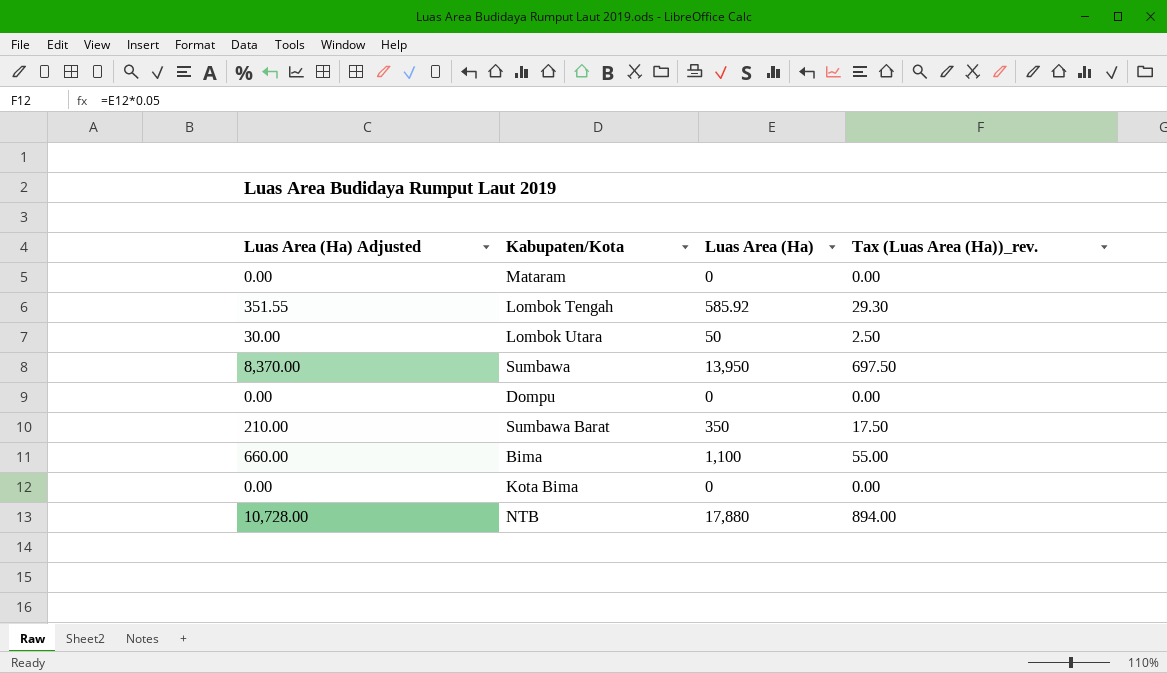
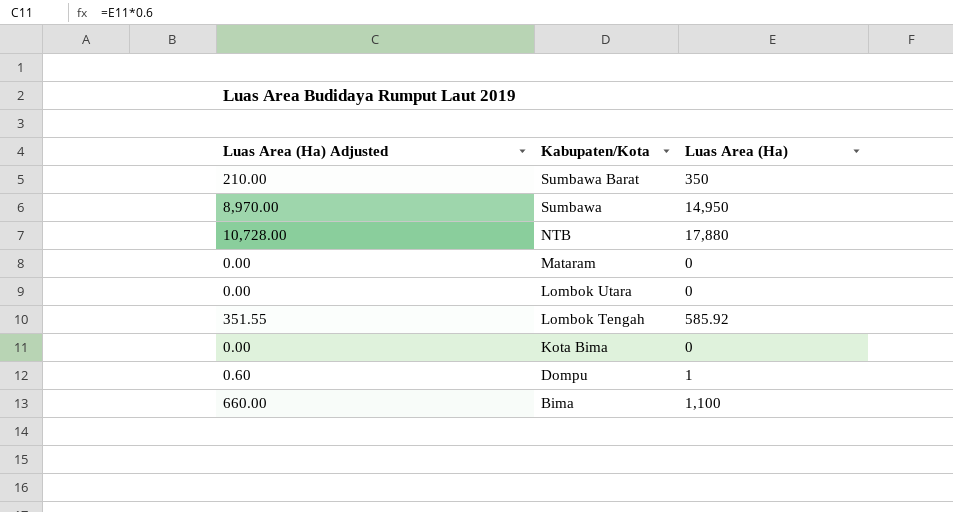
row order: none -> Kabupaten/Kota descending
column Tax (Luas Area (Ha))_rev. | formula: [Luas Area (Ha)] * 0.05 -> none
Sumbawa | Luas Area (Ha) Adjusted: 8,370.00 -> 8,970.00
Sumbawa | Luas Area (Ha): 13,950 -> 14,950
Lombok Utara | Luas Area (Ha) Adjusted: 30.00 -> 0.00
Lombok Utara | Luas Area (Ha): 50 -> 0
Dompu | Luas Area (Ha) Adjusted: 0.00 -> 0.60
Dompu | Luas Area (Ha): 0 -> 1

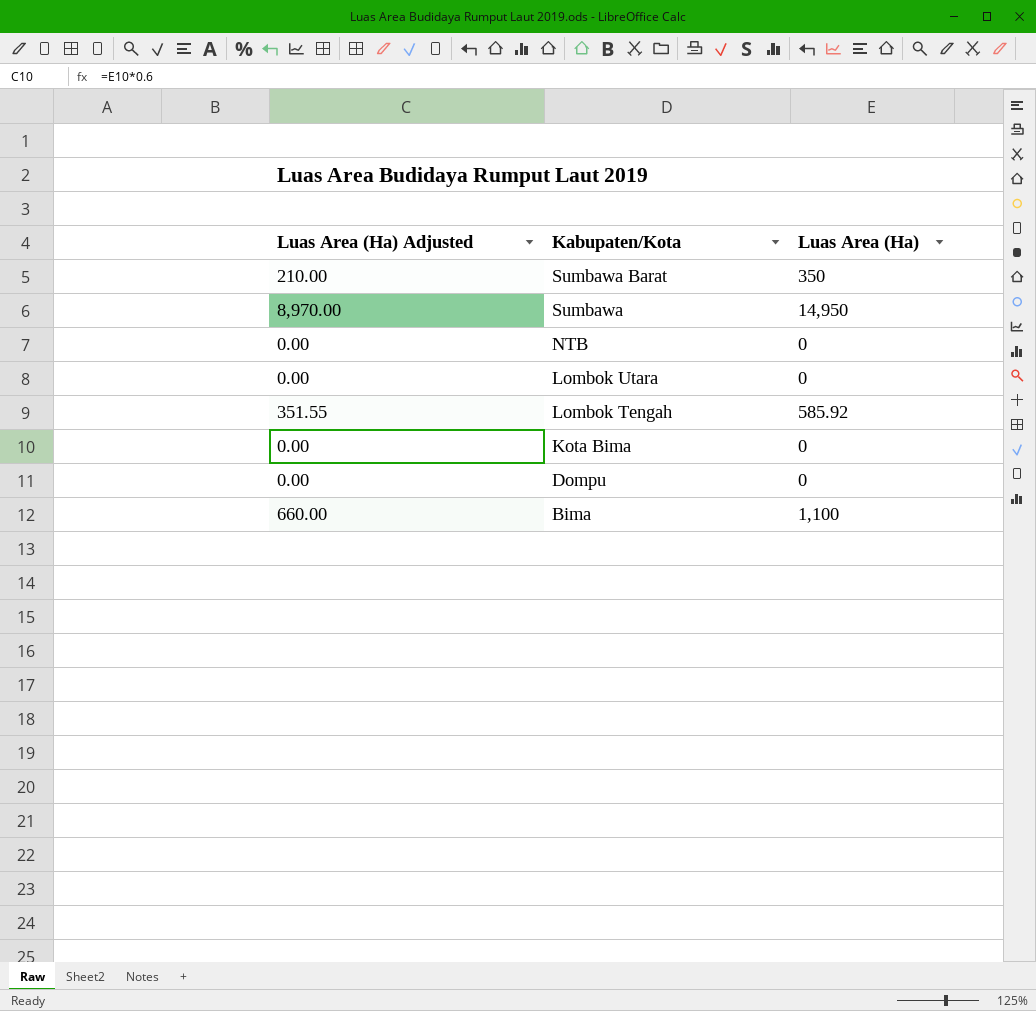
row Mataram: 0.00 | 0 -> none
NTB | Luas Area (Ha) Adjusted: 10,728.00 -> 0.00
NTB | Luas Area (Ha): 17,880 -> 0
Dompu | Luas Area (Ha) Adjusted: 0.60 -> 0.00
Dompu | Luas Area (Ha): 1 -> 0

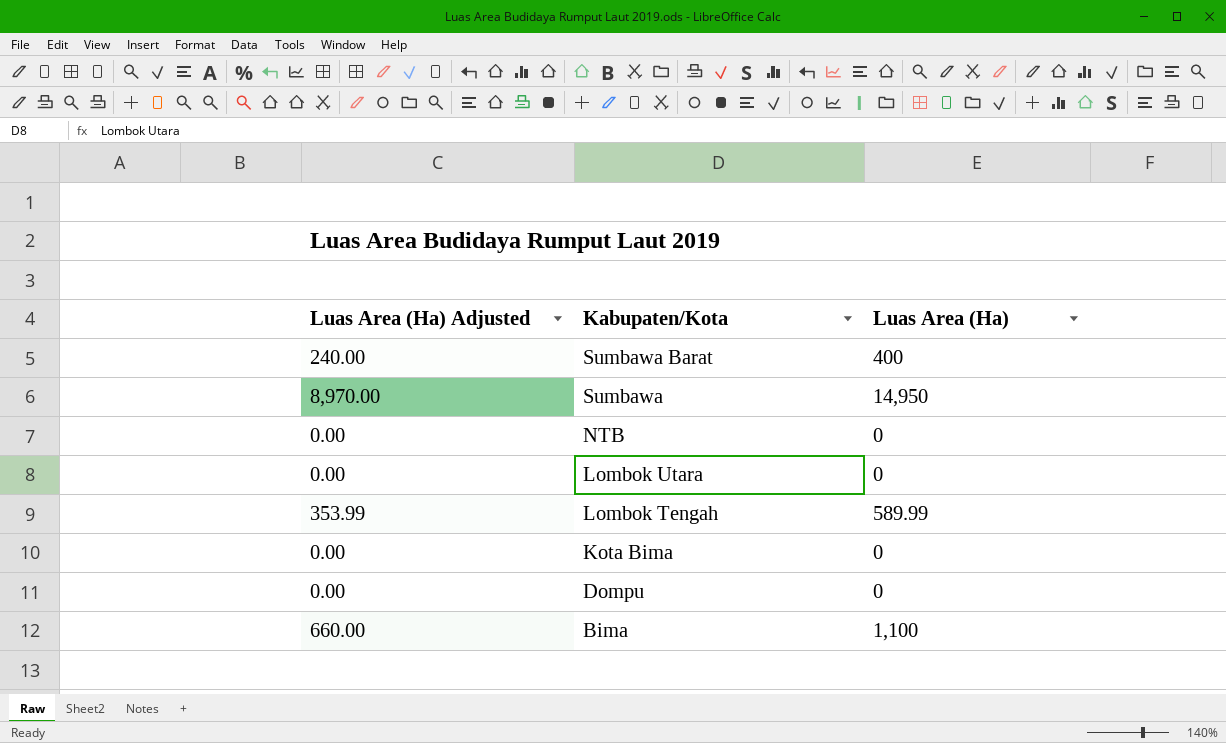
Sumbawa Barat | Luas Area (Ha) Adjusted: 210.00 -> 240.00
Sumbawa Barat | Luas Area (Ha): 350 -> 400
Lombok Tengah | Luas Area (Ha) Adjusted: 351.55 -> 353.99
Lombok Tengah | Luas Area (Ha): 585.92 -> 589.99

